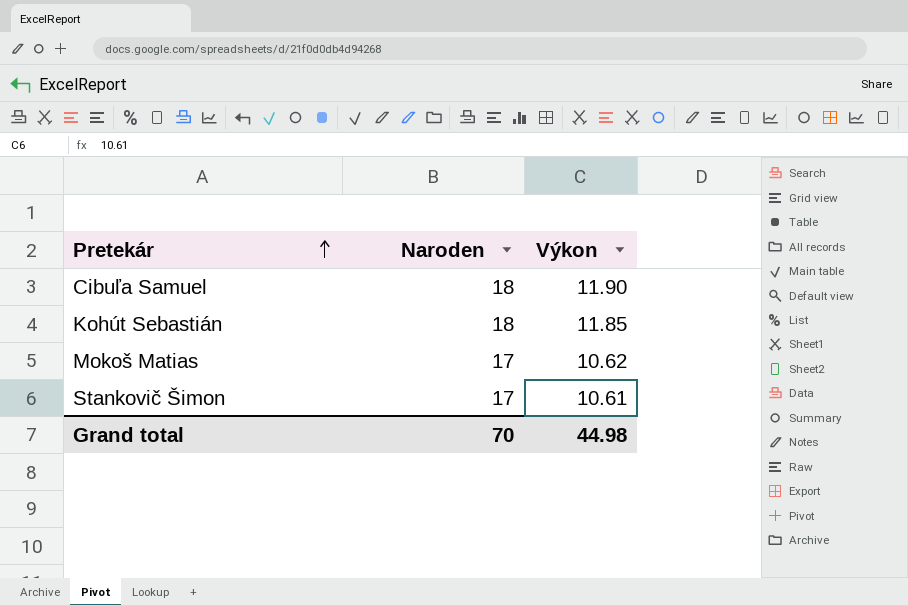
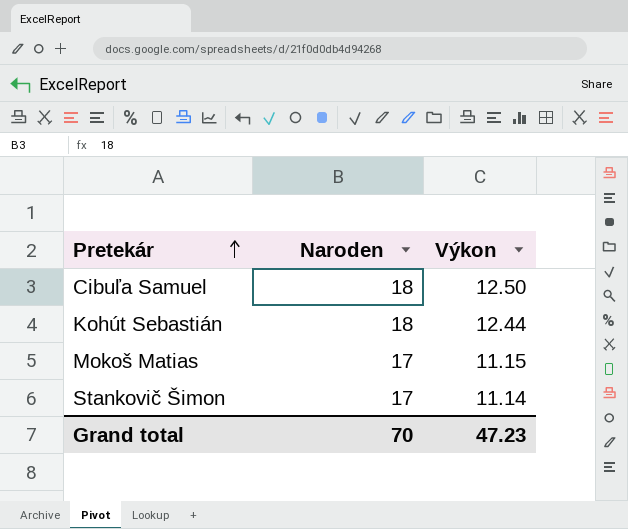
Cibuľa Samuel | Výkon: 11.90 -> 12.50
Kohút Sebastián | Výkon: 11.85 -> 12.44
Mokoš Matias | Výkon: 10.62 -> 11.15
Stankovič Šimon | Výkon: 10.61 -> 11.14
Grand total | Výkon: 44.98 -> 47.23

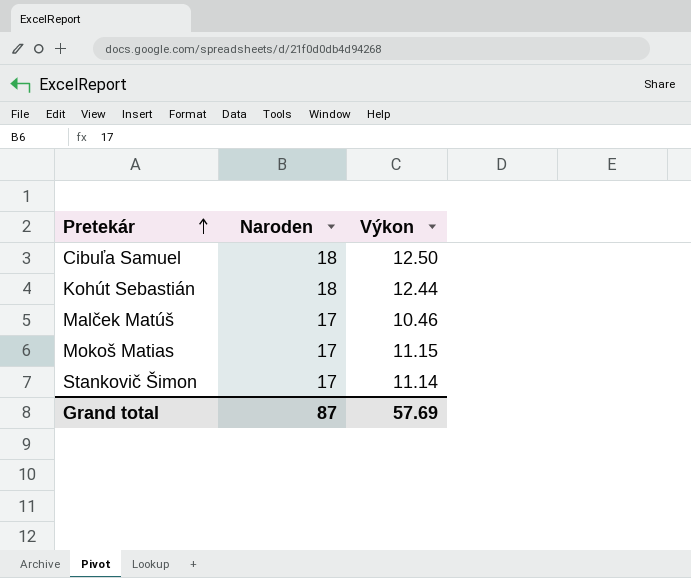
row Malček Matúš: none -> 17 | 10.46
Grand total | Naroden: 70 -> 87
Grand total | Výkon: 47.23 -> 57.69

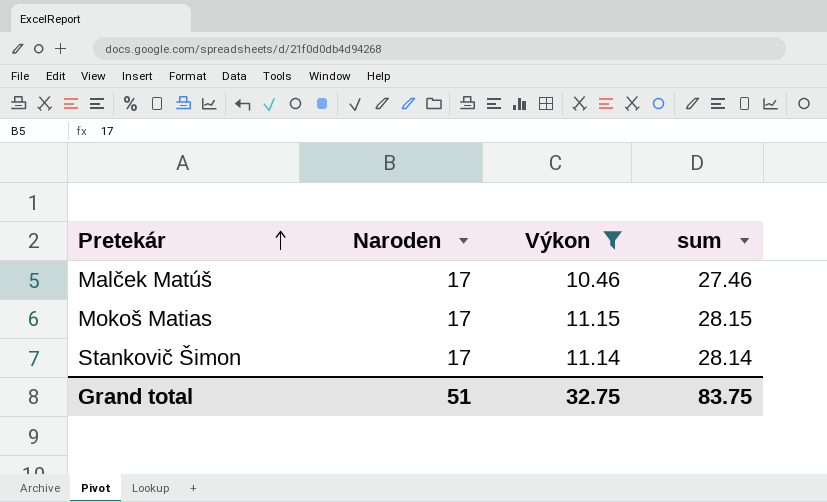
filter: none -> Výkon <= 11.15
column sum | formula: none -> [Naroden] + [Výkon]
Grand total | Naroden: 87 -> 51
Grand total | Výkon: 57.69 -> 32.75

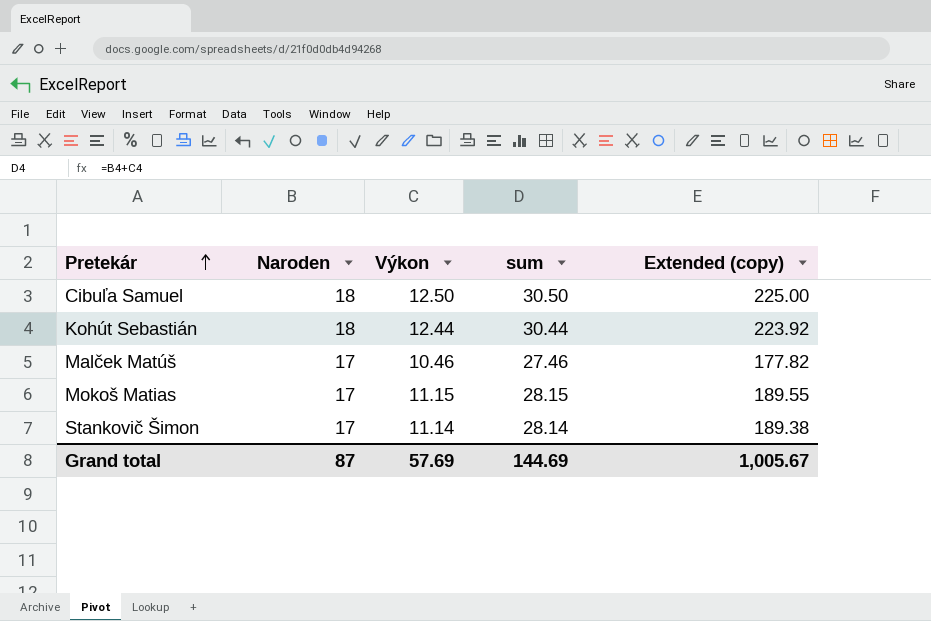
filter: Výkon <= 11.15 -> none
column Extended (copy) | formula: none -> [Naroden] * [Výkon]
Grand total | Naroden: 51 -> 87
Grand total | Výkon: 32.75 -> 57.69
Grand total | sum: 83.75 -> 144.69

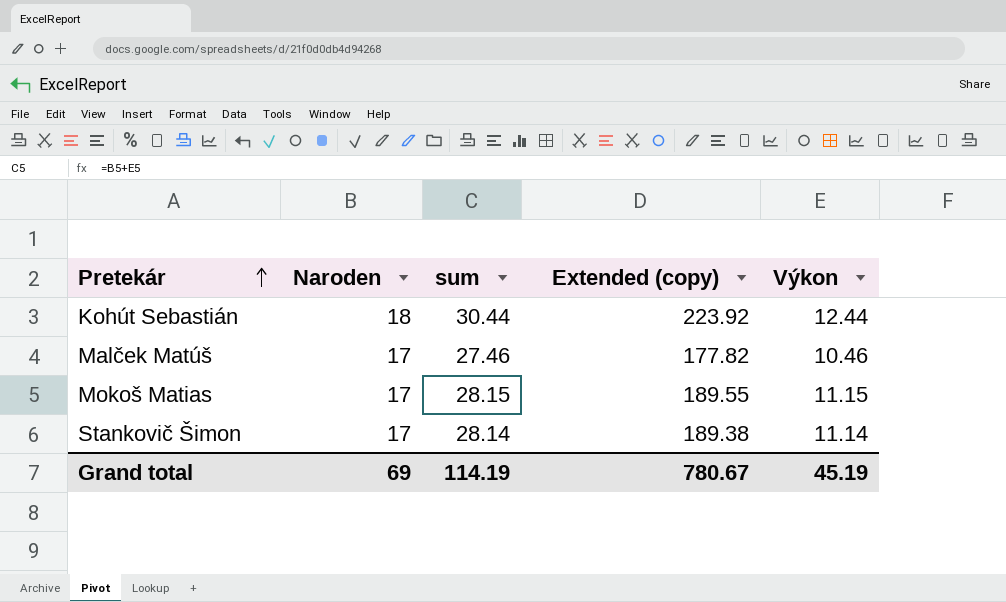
column Výkon | position: 3 -> 5
row Cibuľa Samuel: 18 | 12.50 | 30.50 | 225.00 -> none
Grand total | Naroden: 87 -> 69
Grand total | sum: 144.69 -> 114.19
Grand total | Extended (copy): 1,005.67 -> 780.67
Grand total | Výkon: 57.69 -> 45.19

